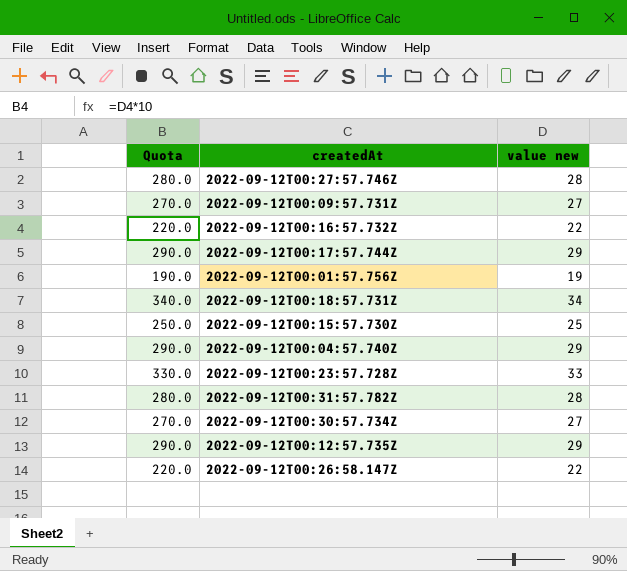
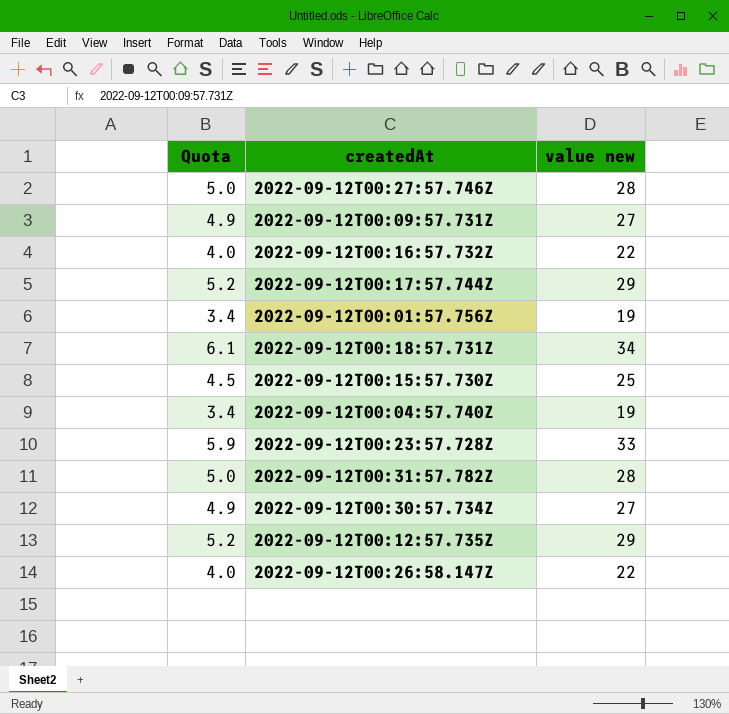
column Quota | formula: [value new] * 10 -> [value new] * 0.18
2022-09-12T00:04:57.740Z | value new: 29 -> 19

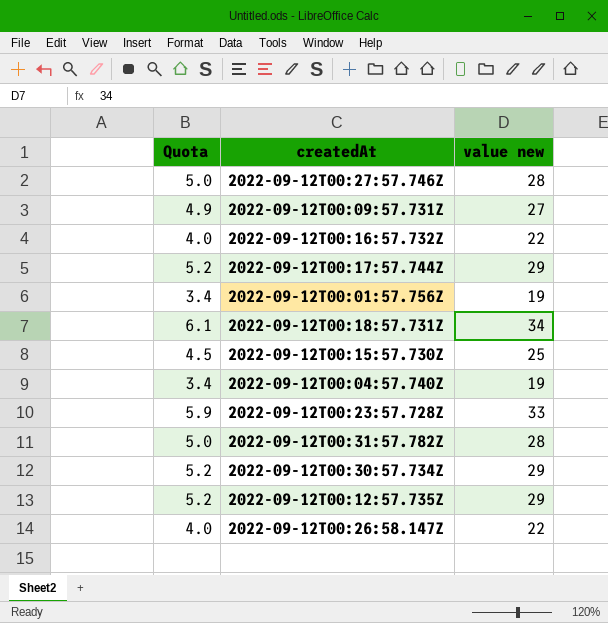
2022-09-12T00:30:57.734Z | Quota: 4.9 -> 5.2
2022-09-12T00:30:57.734Z | value new: 27 -> 29

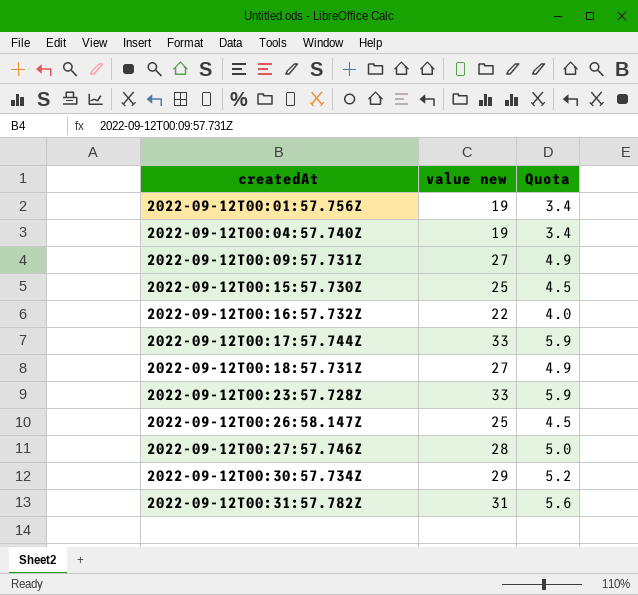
row order: none -> createdAt ascending
column Quota | position: 1 -> 3
row 2022-09-12T00:12:57.735Z: 5.2 | 29 -> none
2022-09-12T00:17:57.744Z | value new: 29 -> 33
2022-09-12T00:17:57.744Z | Quota: 5.2 -> 5.9
2022-09-12T00:18:57.731Z | value new: 34 -> 27
2022-09-12T00:18:57.731Z | Quota: 6.1 -> 4.9
2022-09-12T00:26:58.147Z | value new: 22 -> 25
2022-09-12T00:26:58.147Z | Quota: 4.0 -> 4.5
2022-09-12T00:31:57.782Z | value new: 28 -> 31
2022-09-12T00:31:57.782Z | Quota: 5.0 -> 5.6

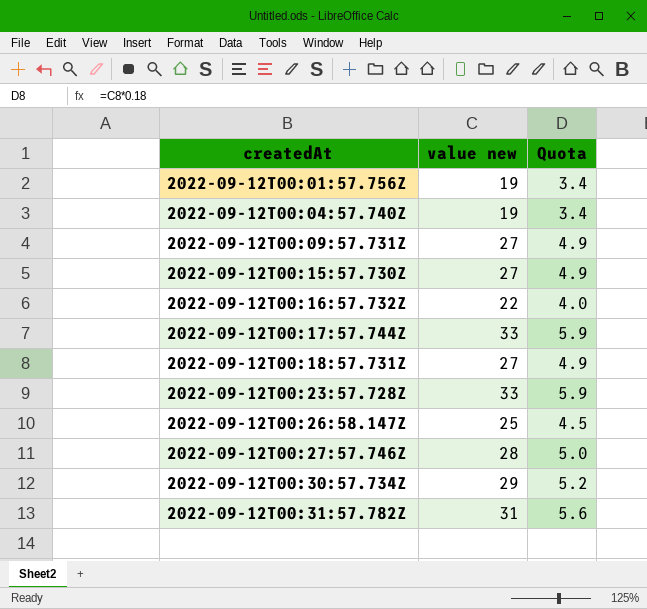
2022-09-12T00:15:57.730Z | value new: 25 -> 27
2022-09-12T00:15:57.730Z | Quota: 4.5 -> 4.9

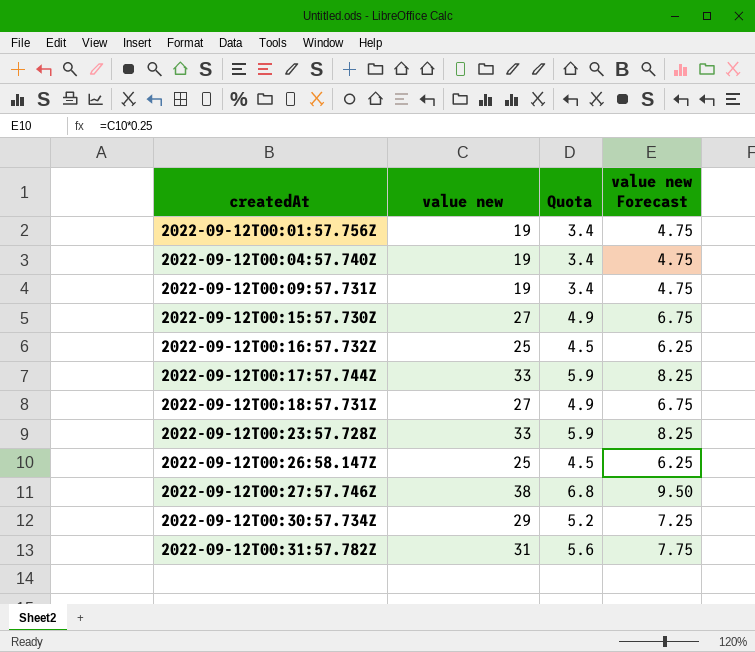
column value new Forecast | formula: none -> [value new] * 0.25
2022-09-12T00:09:57.731Z | value new: 27 -> 19
2022-09-12T00:09:57.731Z | Quota: 4.9 -> 3.4
2022-09-12T00:16:57.732Z | value new: 22 -> 25
2022-09-12T00:16:57.732Z | Quota: 4.0 -> 4.5
2022-09-12T00:27:57.746Z | value new: 28 -> 38
2022-09-12T00:27:57.746Z | Quota: 5.0 -> 6.8

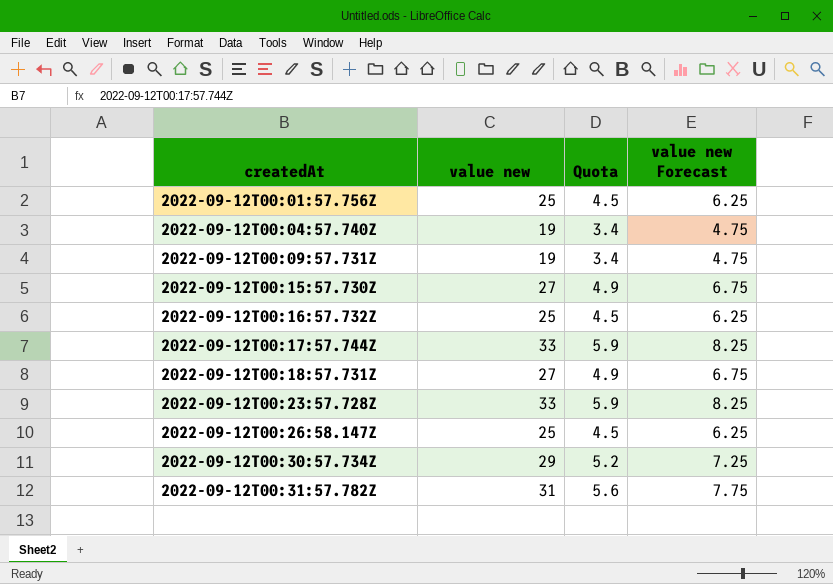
row 2022-09-12T00:27:57.746Z: 38 | 6.8 | 9.50 -> none
2022-09-12T00:01:57.756Z | value new: 19 -> 25
2022-09-12T00:01:57.756Z | Quota: 3.4 -> 4.5
2022-09-12T00:01:57.756Z | value new Forecast: 4.75 -> 6.25

